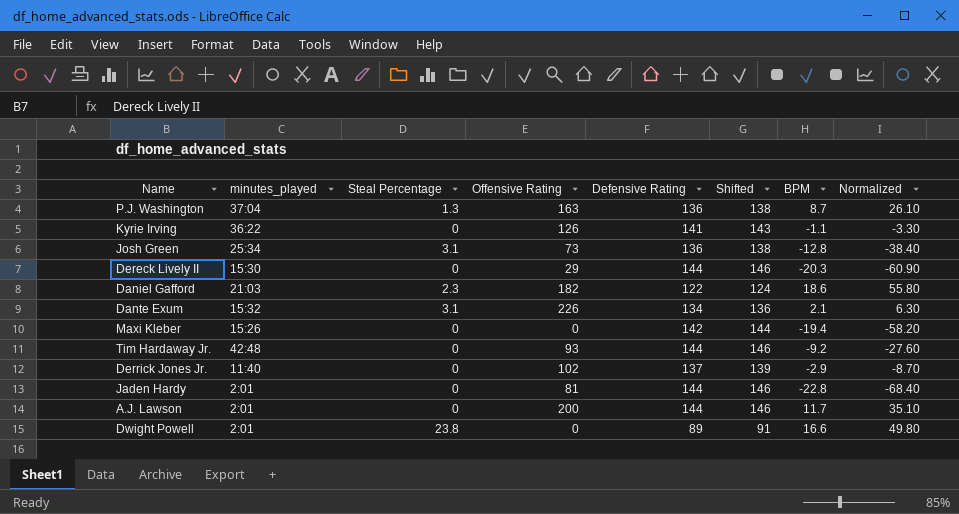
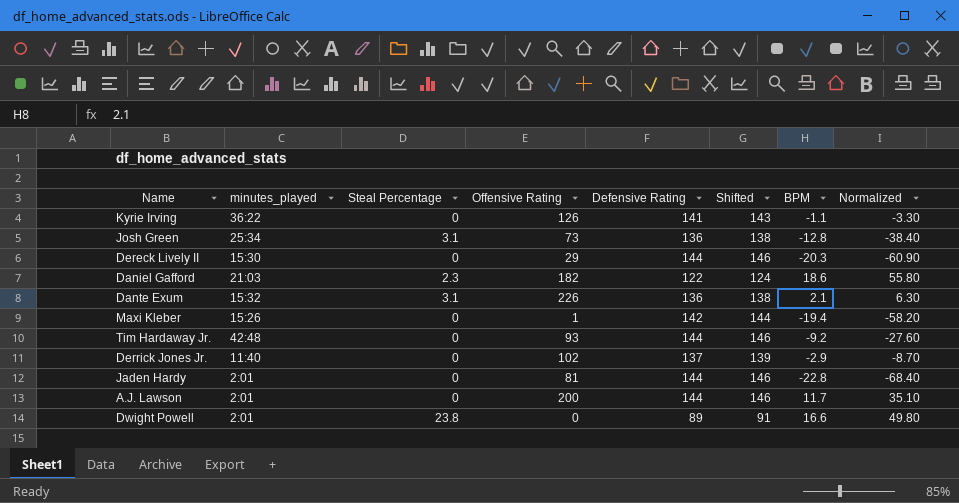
row P.J. Washington: 37:04 | 1.3 | 163 | 136 | 138 | 8.7 | 26.10 -> none
Dante Exum | Defensive Rating: 134 -> 136
Dante Exum | Shifted: 136 -> 138
Maxi Kleber | Offensive Rating: 0 -> 1

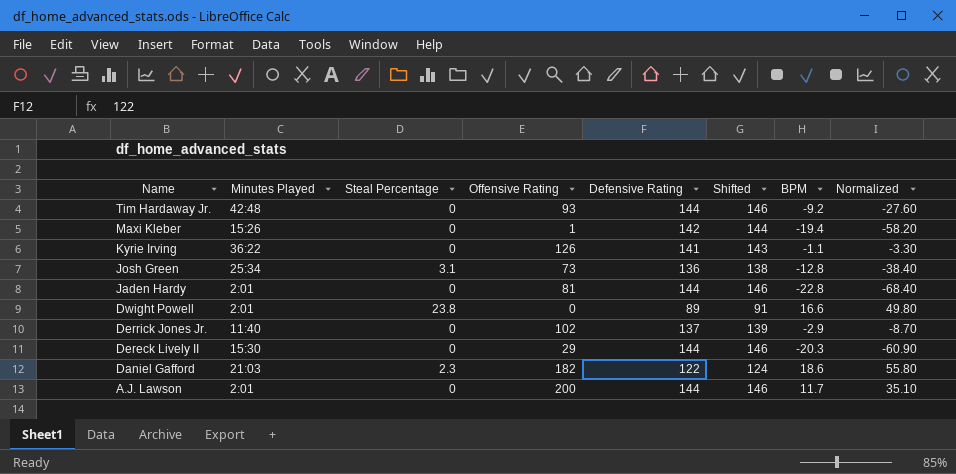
row order: none -> Name descending
column name: minutes_played -> Minutes Played
row Dante Exum: 15:32 | 3.1 | 226 | 136 | 138 | 2.1 | 6.30 -> none

